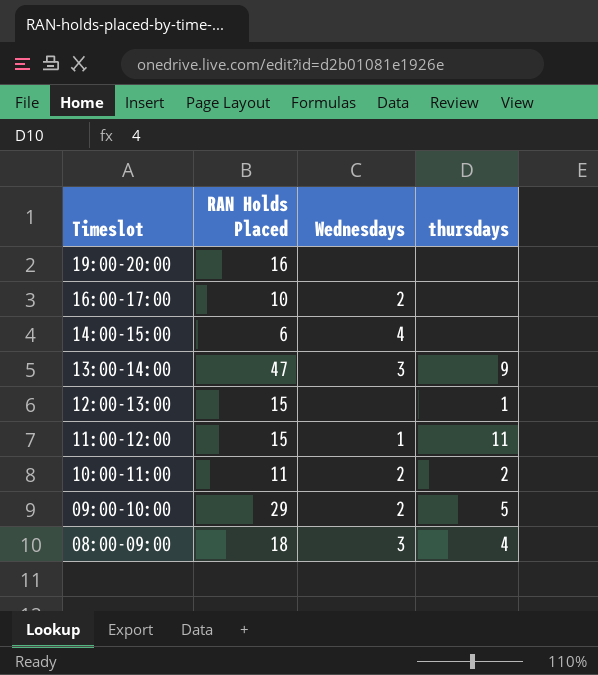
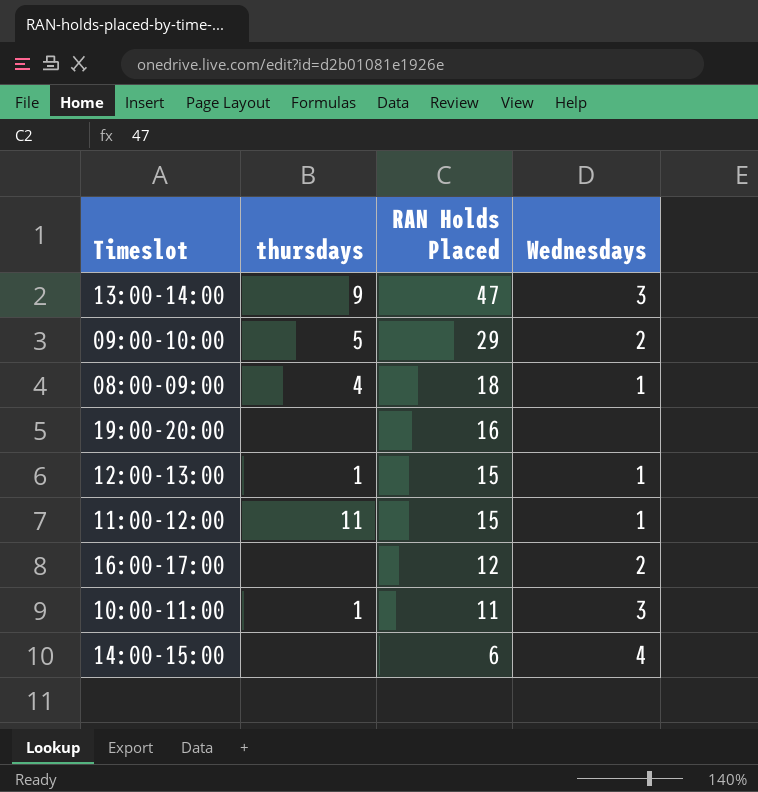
row order: Timeslot descending -> RAN Holds Placed descending
column thursdays | position: 4 -> 2
08:00-09:00 | Wednesdays: 3 -> 1
12:00-13:00 | Wednesdays: none -> 1
16:00-17:00 | RAN Holds Placed: 10 -> 12
10:00-11:00 | thursdays: 2 -> 1
10:00-11:00 | Wednesdays: 2 -> 3

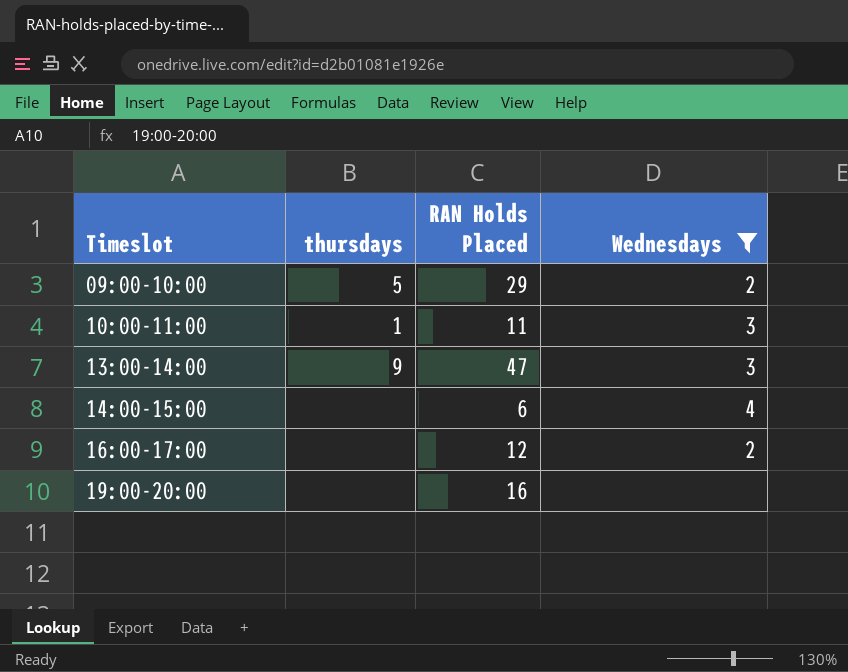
filter: none -> Wednesdays != 1
row order: RAN Holds Placed descending -> Timeslot ascending

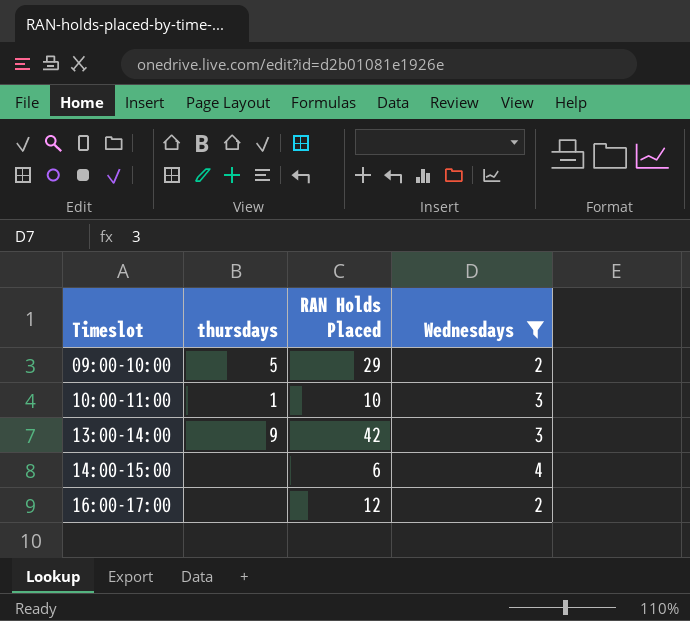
row 19:00-20:00: none | 16 | none -> none
10:00-11:00 | RAN Holds Placed: 11 -> 10
13:00-14:00 | RAN Holds Placed: 47 -> 42

